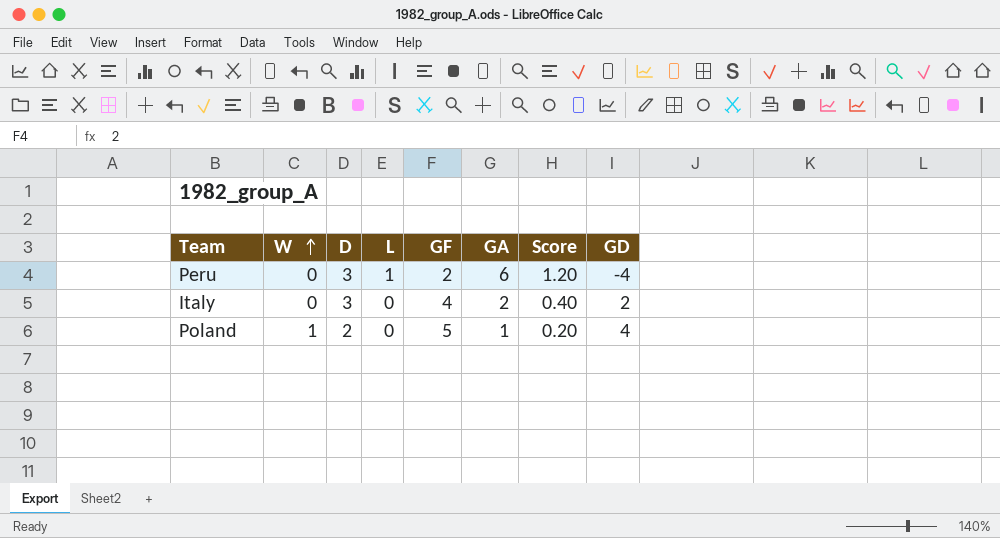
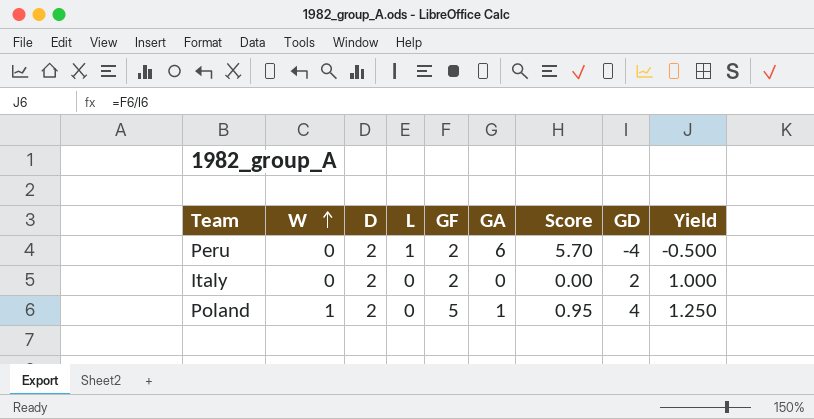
column Score | formula: [GA] * 0.2 -> [GA] * 0.95
column Yield | formula: none -> [GF] / [GD]
Peru | D: 3 -> 2
Italy | D: 3 -> 2
Italy | GF: 4 -> 2
Italy | GA: 2 -> 0

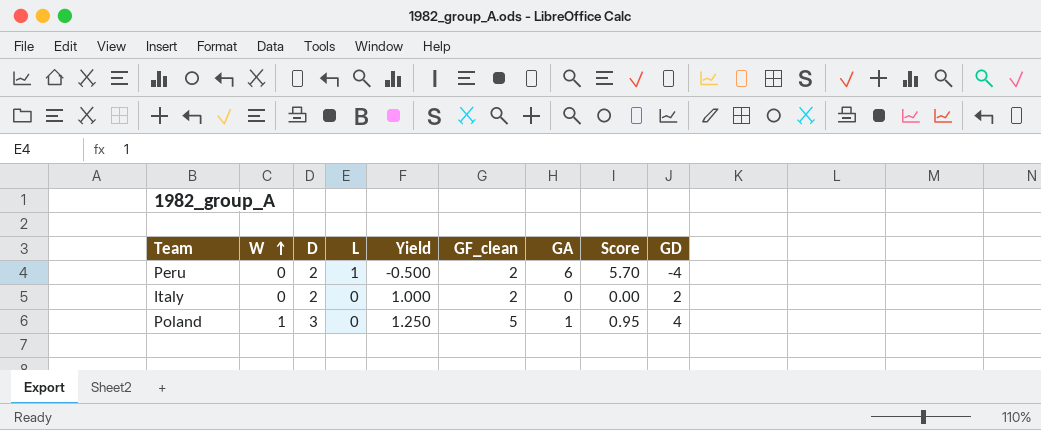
column Yield | position: 9 -> 5
column name: GF -> GF_clean
Poland | D: 2 -> 3

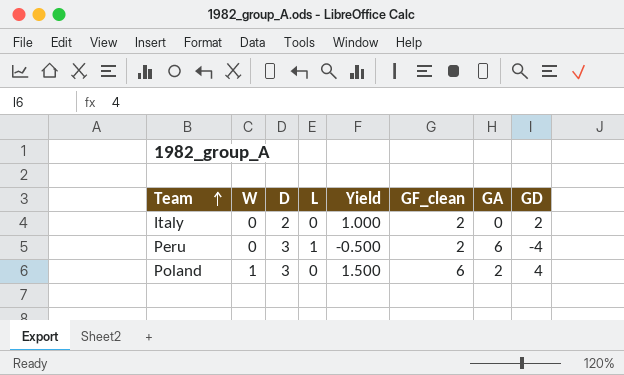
row order: W ascending -> Team ascending
column Score | formula: [GA] * 0.95 -> none
Peru | D: 2 -> 3
Poland | Yield: 1.250 -> 1.500
Poland | GF_clean: 5 -> 6
Poland | GA: 1 -> 2

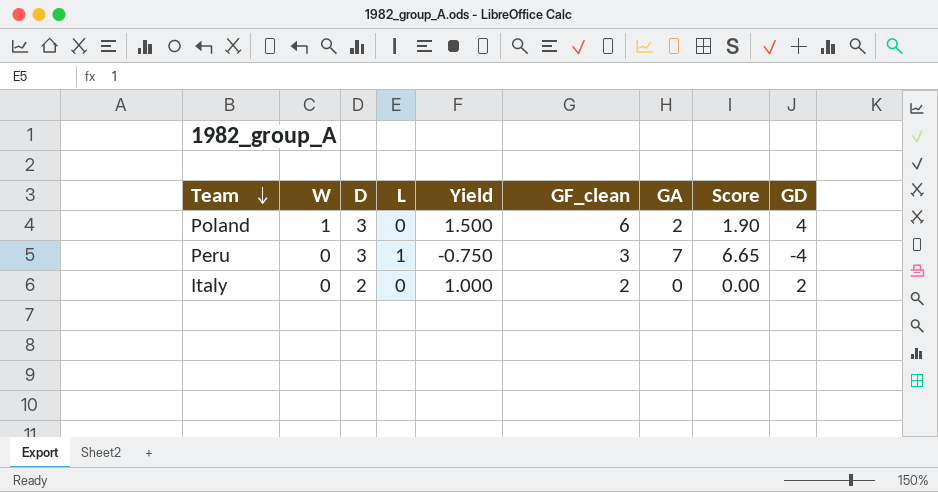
row order: Team ascending -> Team descending
column Score | formula: none -> [GA] * 0.95
Peru | Yield: -0.500 -> -0.750
Peru | GF_clean: 2 -> 3
Peru | GA: 6 -> 7

